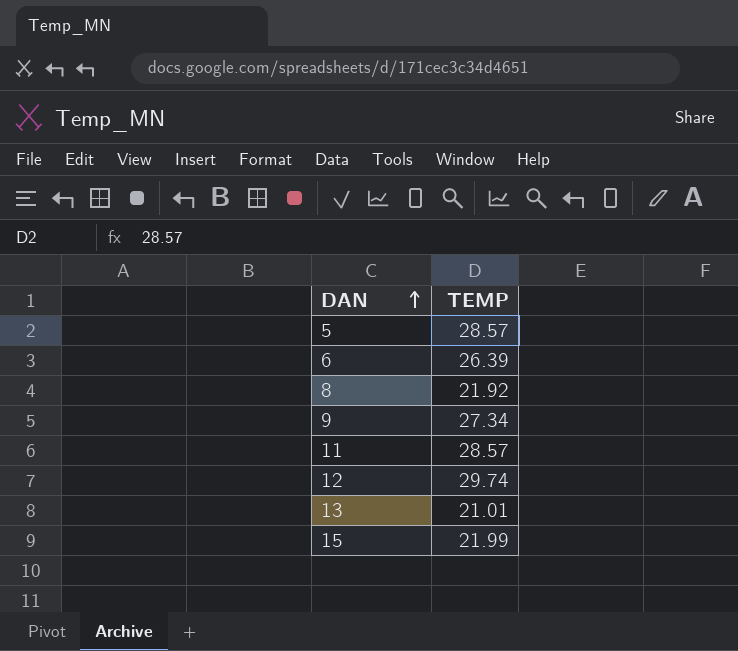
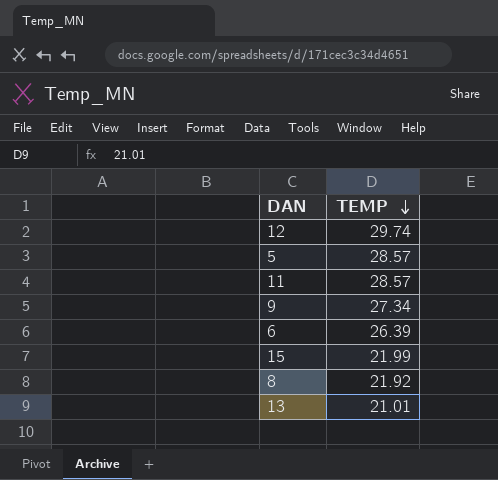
row order: DAN ascending -> TEMP descending

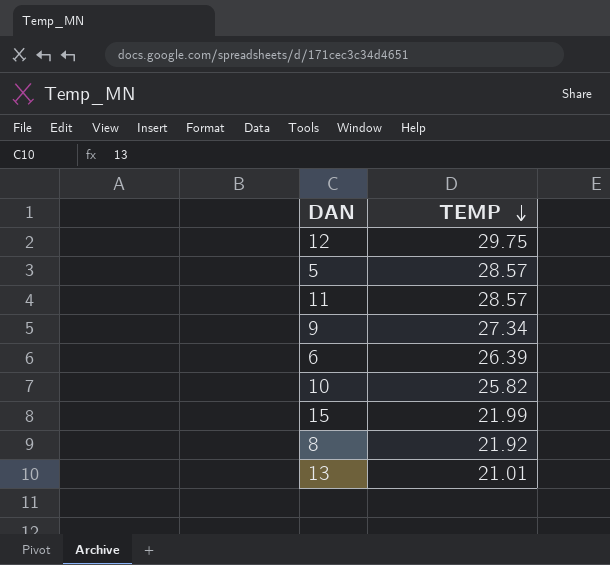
12 | TEMP: 29.74 -> 29.75
row 10: none -> 25.82

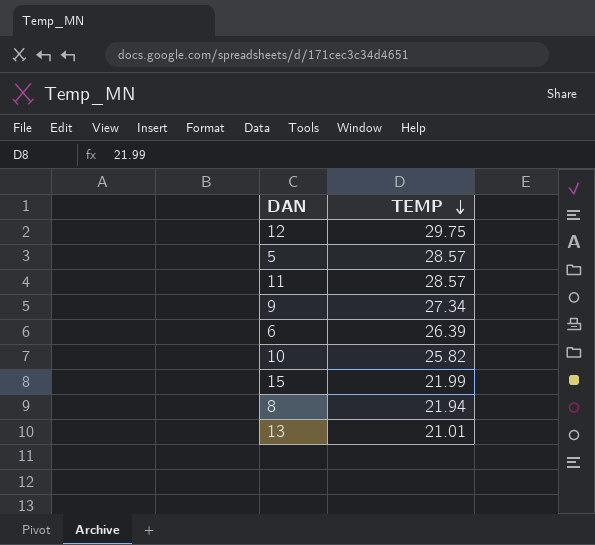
8 | TEMP: 21.92 -> 21.94

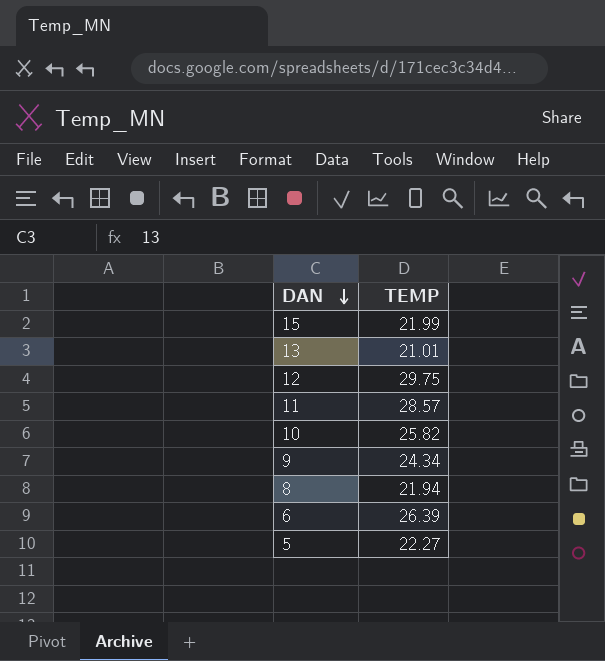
row order: TEMP descending -> DAN descending
9 | TEMP: 27.34 -> 24.34
5 | TEMP: 28.57 -> 22.27

